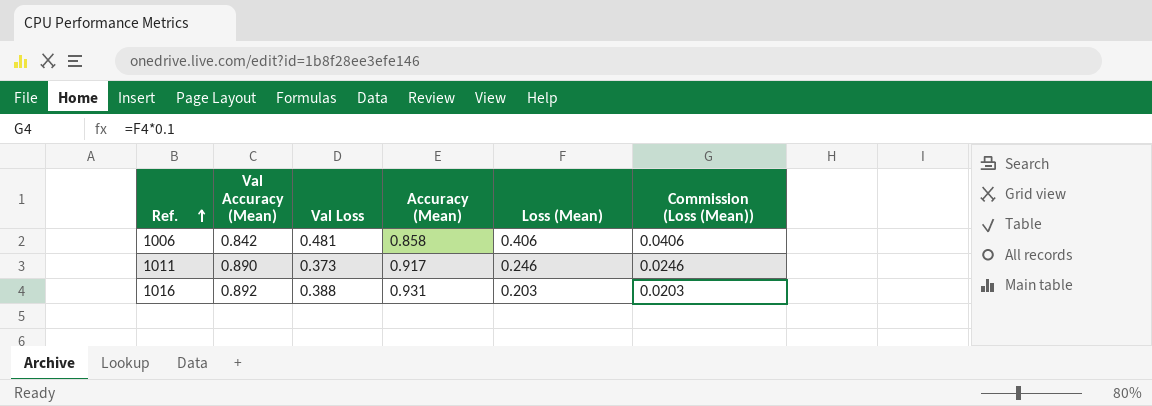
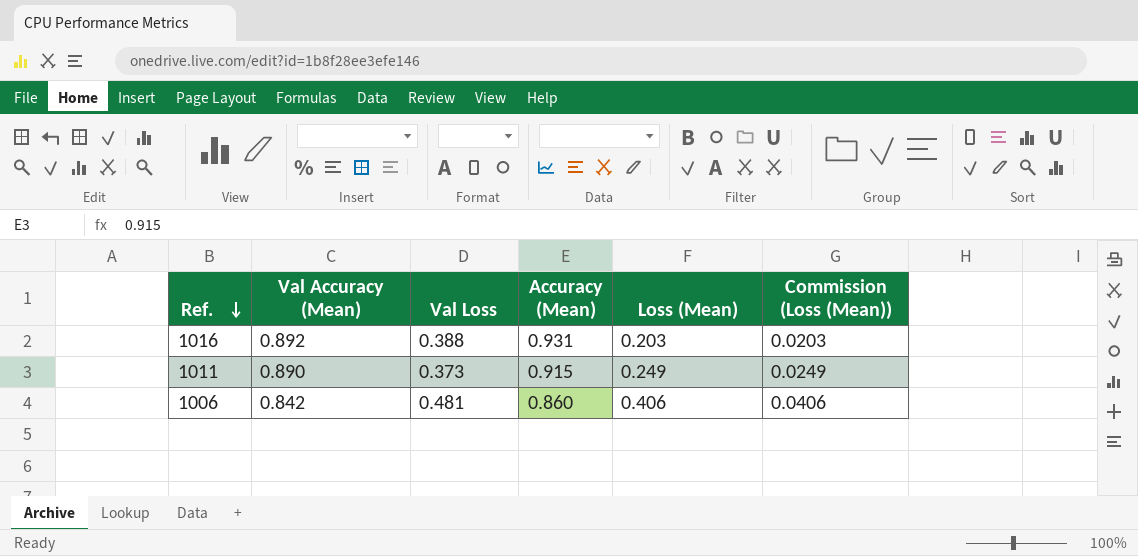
row order: Ref. ascending -> Ref. descending
1011 | Accuracy (Mean): 0.917 -> 0.915
1011 | Loss (Mean): 0.246 -> 0.249
1011 | Commission (Loss (Mean)): 0.0246 -> 0.0249
1006 | Accuracy (Mean): 0.858 -> 0.860

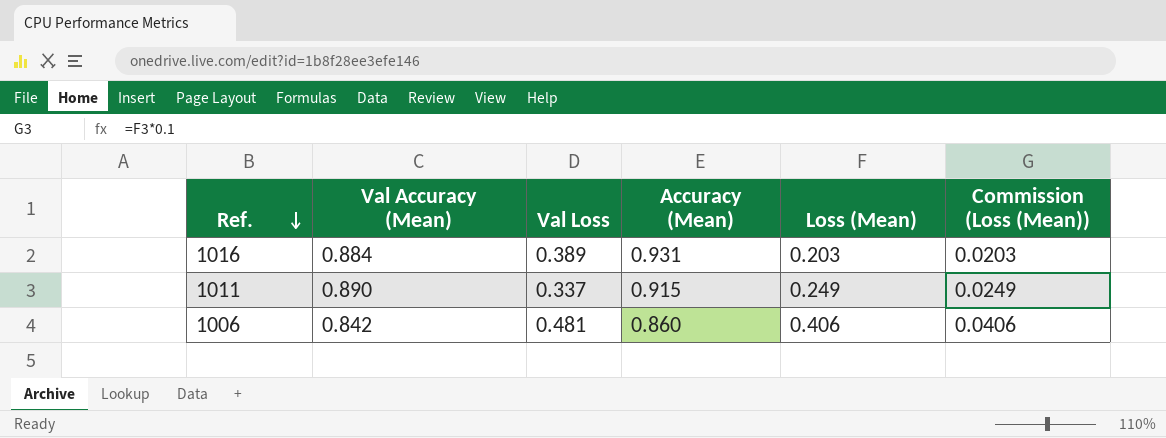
1016 | Val Accuracy (Mean): 0.892 -> 0.884
1016 | Val Loss: 0.388 -> 0.389
1011 | Val Loss: 0.373 -> 0.337

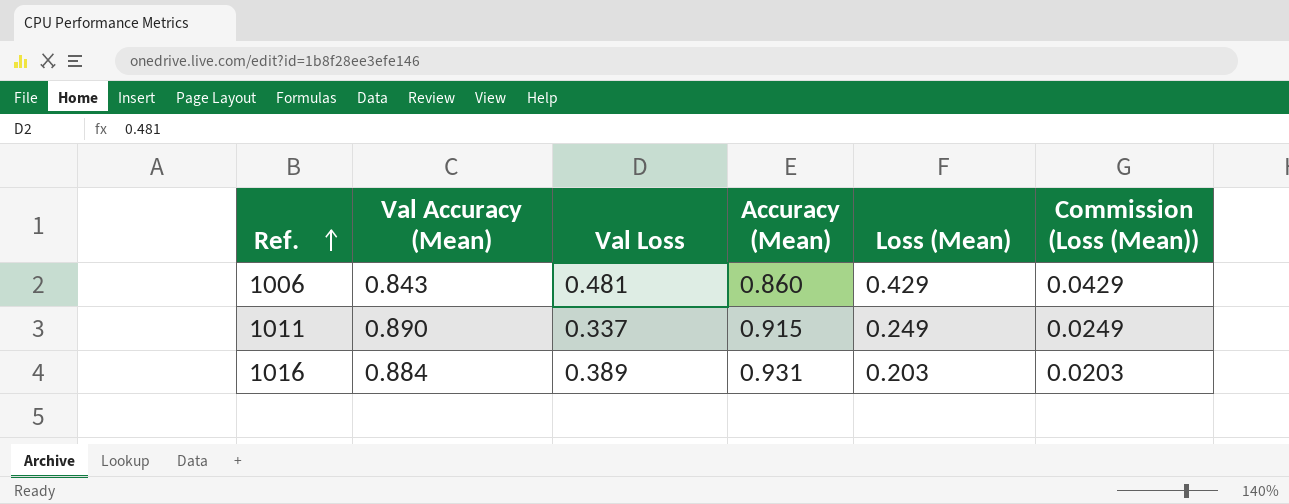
row order: Ref. descending -> Ref. ascending
1006 | Val Accuracy (Mean): 0.842 -> 0.843
1006 | Loss (Mean): 0.406 -> 0.429
1006 | Commission (Loss (Mean)): 0.0406 -> 0.0429

